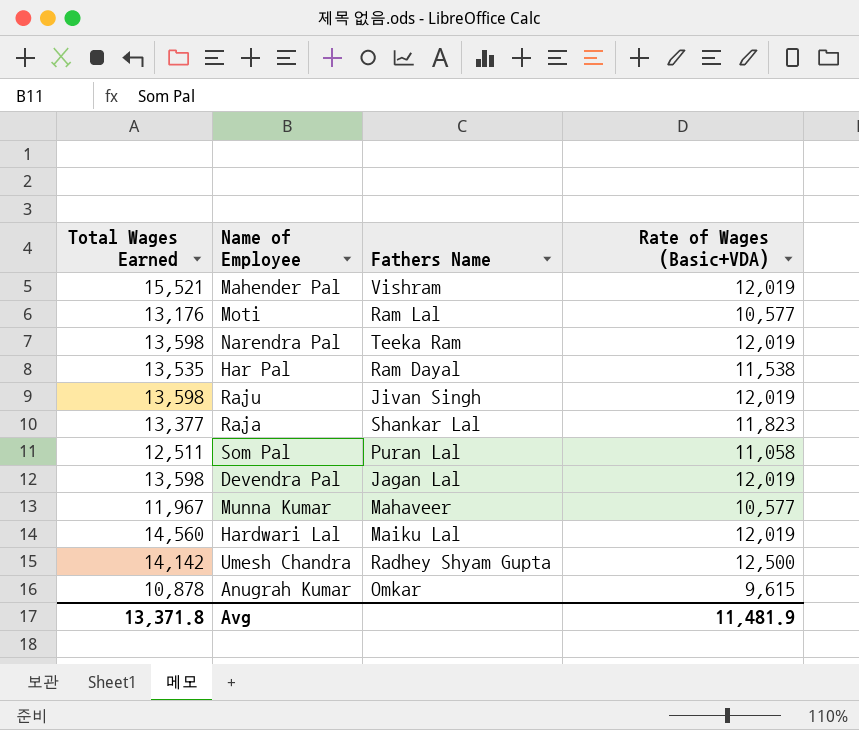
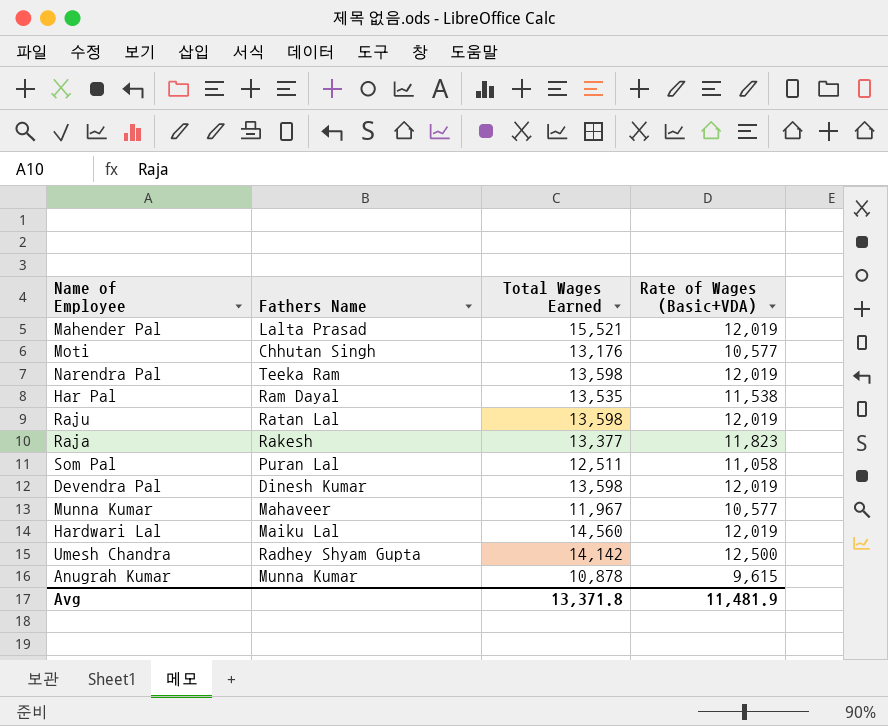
column Total Wages Earned | position: 1 -> 3
Mahender Pal | Fathers Name: Vishram -> Lalta Prasad
Moti | Fathers Name: Ram Lal -> Chhutan Singh
Raju | Fathers Name: Jivan Singh -> Ratan Lal
Raja | Fathers Name: Shankar Lal -> Rakesh
Devendra Pal | Fathers Name: Jagan Lal -> Dinesh Kumar
Anugrah Kumar | Fathers Name: Omkar -> Munna Kumar

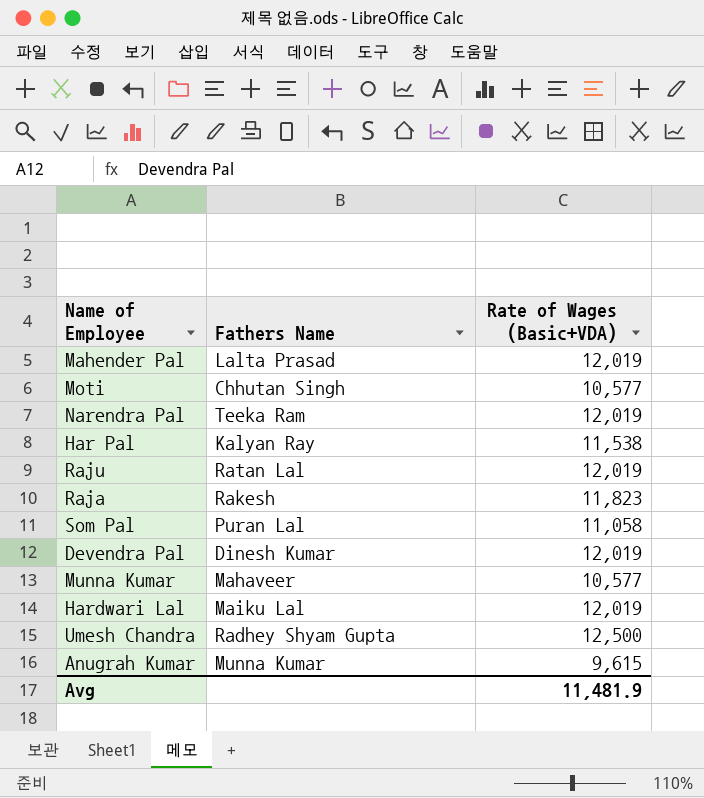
column Total Wages Earned | position: 3 -> none
Har Pal | Fathers Name: Ram Dayal -> Kalyan Ray

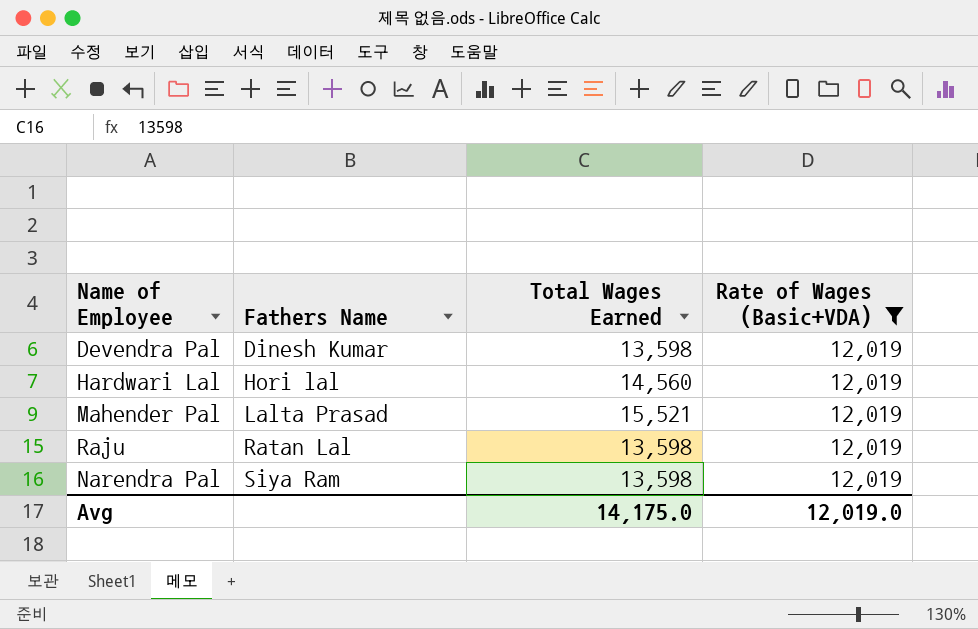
filter: none -> Rate of Wages (Basic+VDA) = 12,019
row order: none -> Fathers Name ascending
column Total Wages Earned | position: none -> 3
Hardwari Lal | Fathers Name: Maiku Lal -> Hori lal
Narendra Pal | Fathers Name: Teeka Ram -> Siya Ram
Avg | Rate of Wages (Basic+VDA): 11,481.9 -> 12,019.0

